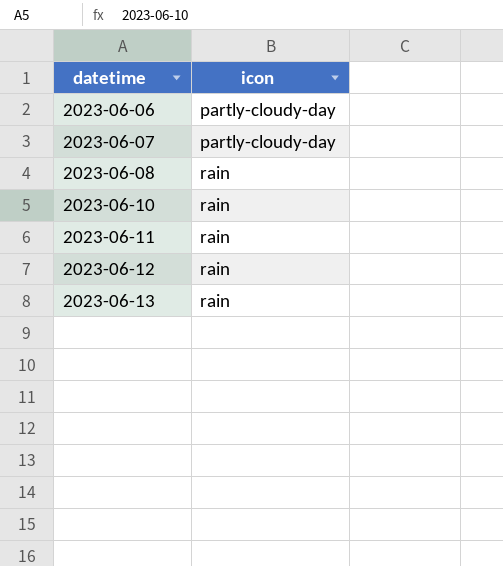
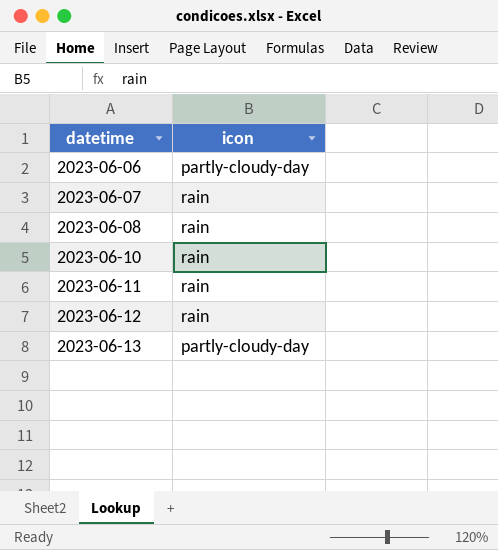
2023-06-07 | icon: partly-cloudy-day -> rain
2023-06-13 | icon: rain -> partly-cloudy-day

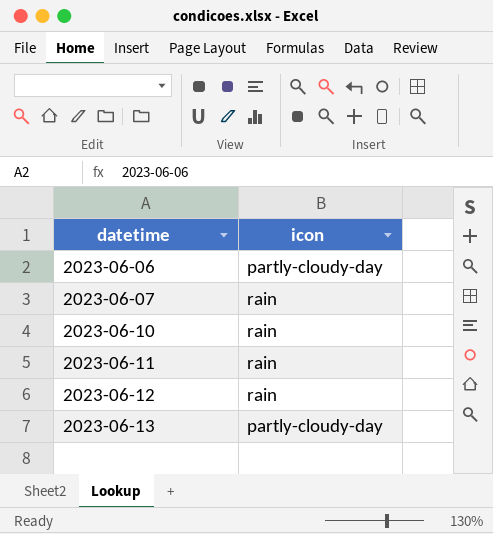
row 2023-06-08: rain -> none

